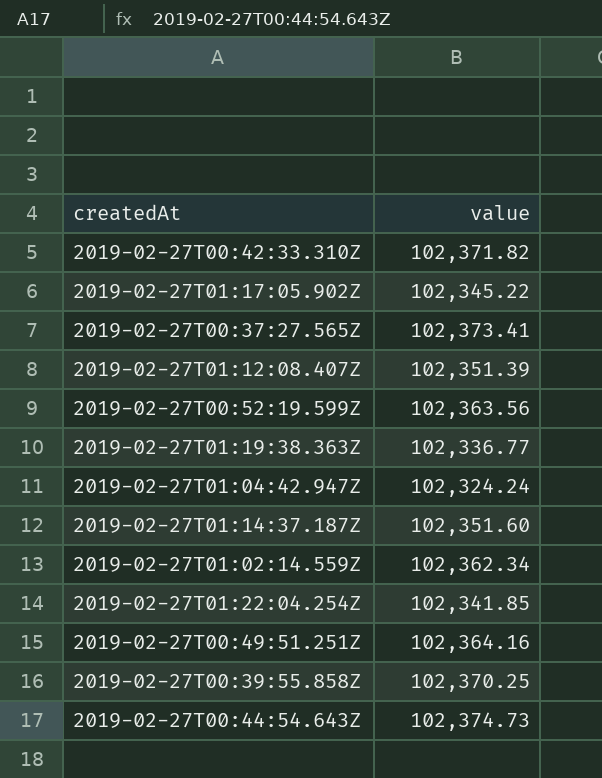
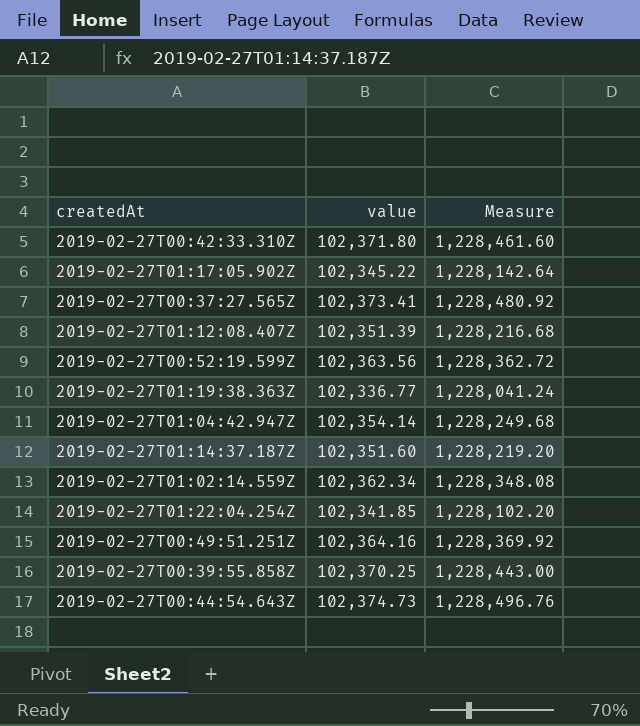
column Measure | formula: none -> [value] * 12
2019-02-27T00:42:33.310Z | value: 102,371.82 -> 102,371.80
2019-02-27T01:04:42.947Z | value: 102,324.24 -> 102,354.14

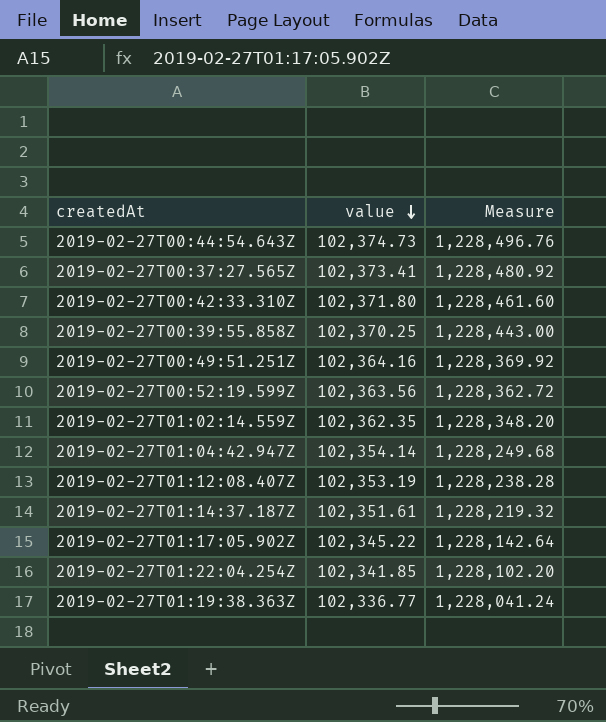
row order: none -> value descending
2019-02-27T01:02:14.559Z | value: 102,362.34 -> 102,362.35
2019-02-27T01:02:14.559Z | Measure: 1,228,348.08 -> 1,228,348.20
2019-02-27T01:12:08.407Z | value: 102,351.39 -> 102,353.19
2019-02-27T01:12:08.407Z | Measure: 1,228,216.68 -> 1,228,238.28
2019-02-27T01:14:37.187Z | value: 102,351.60 -> 102,351.61
2019-02-27T01:14:37.187Z | Measure: 1,228,219.20 -> 1,228,219.32

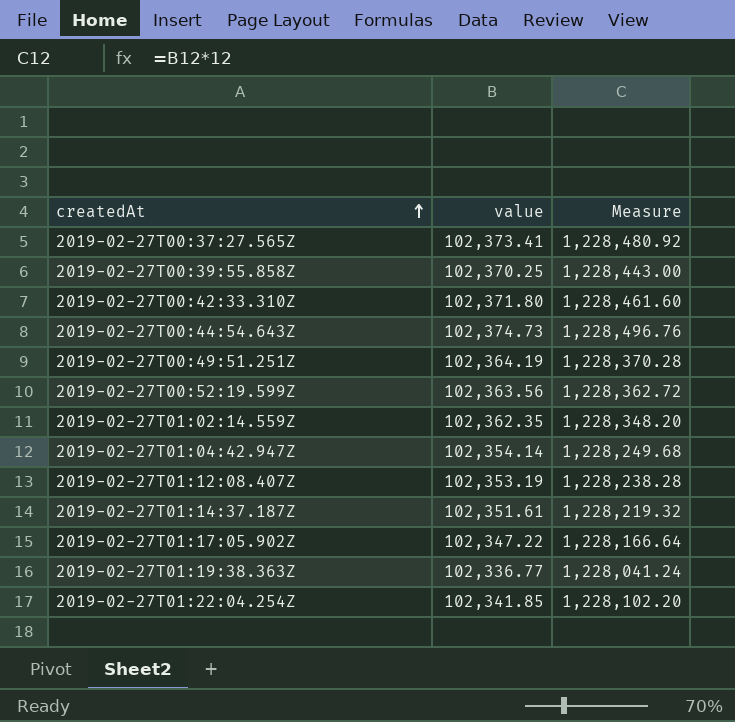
row order: value descending -> createdAt ascending
2019-02-27T00:49:51.251Z | value: 102,364.16 -> 102,364.19
2019-02-27T00:49:51.251Z | Measure: 1,228,369.92 -> 1,228,370.28
2019-02-27T01:17:05.902Z | value: 102,345.22 -> 102,347.22
2019-02-27T01:17:05.902Z | Measure: 1,228,142.64 -> 1,228,166.64

